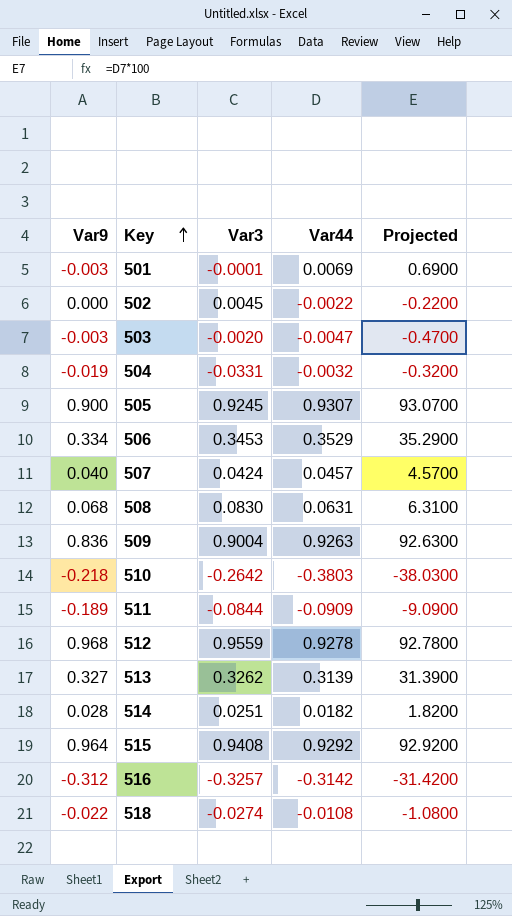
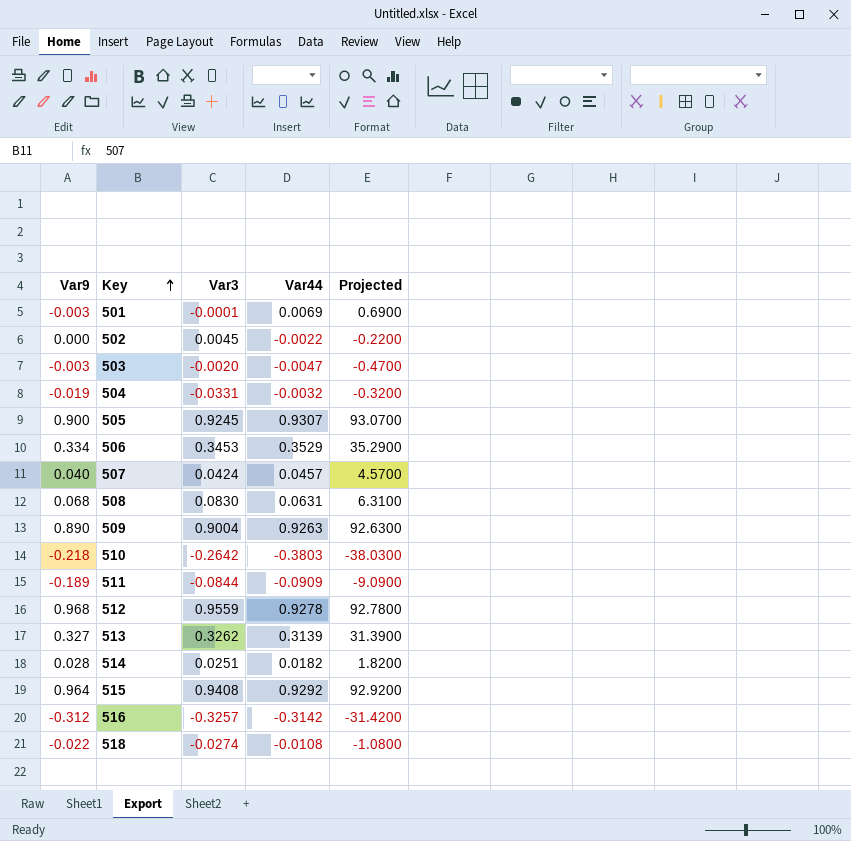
509 | Var9: 0.836 -> 0.890

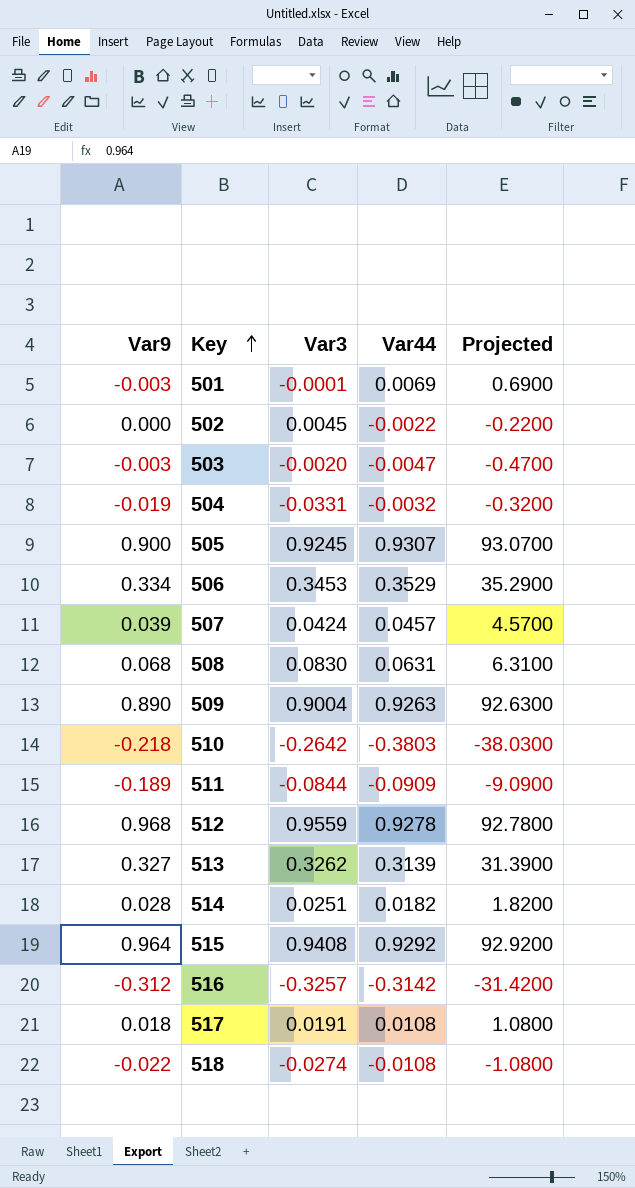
507 | Var9: 0.040 -> 0.039
row 517: none -> 0.018 | 0.0191 | 0.0108 | 1.0800

